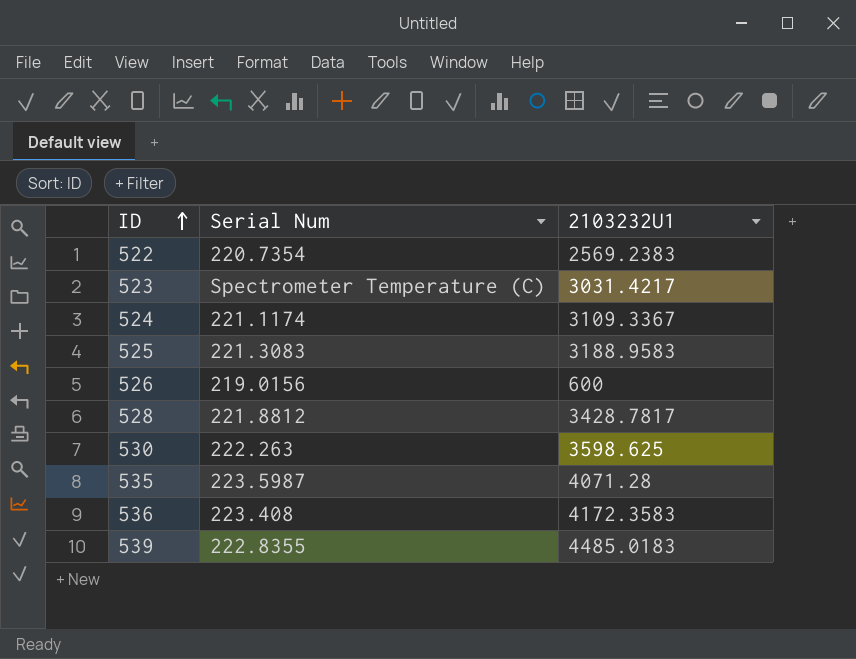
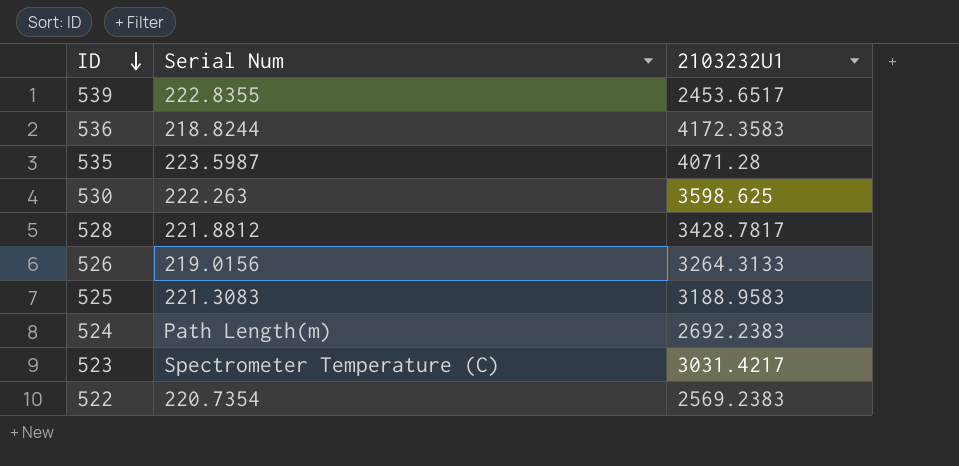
row order: ID ascending -> ID descending
539 | 2103232U1: 4485.0183 -> 2453.6517
536 | Serial Num: 223.408 -> 218.8244
526 | 2103232U1: 600 -> 3264.3133
524 | Serial Num: 221.1174 -> Path Length(m)
524 | 2103232U1: 3109.3367 -> 2692.2383

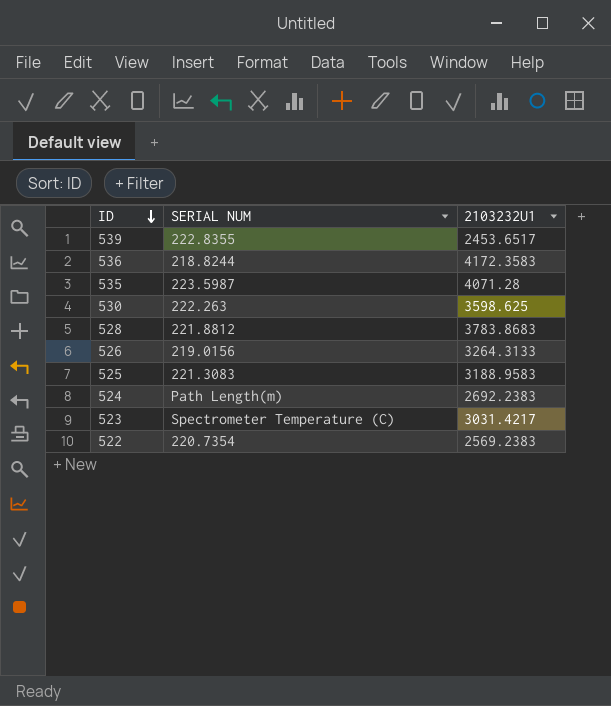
column name: Serial Num -> SERIAL NUM
528 | 2103232U1: 3428.7817 -> 3783.8683

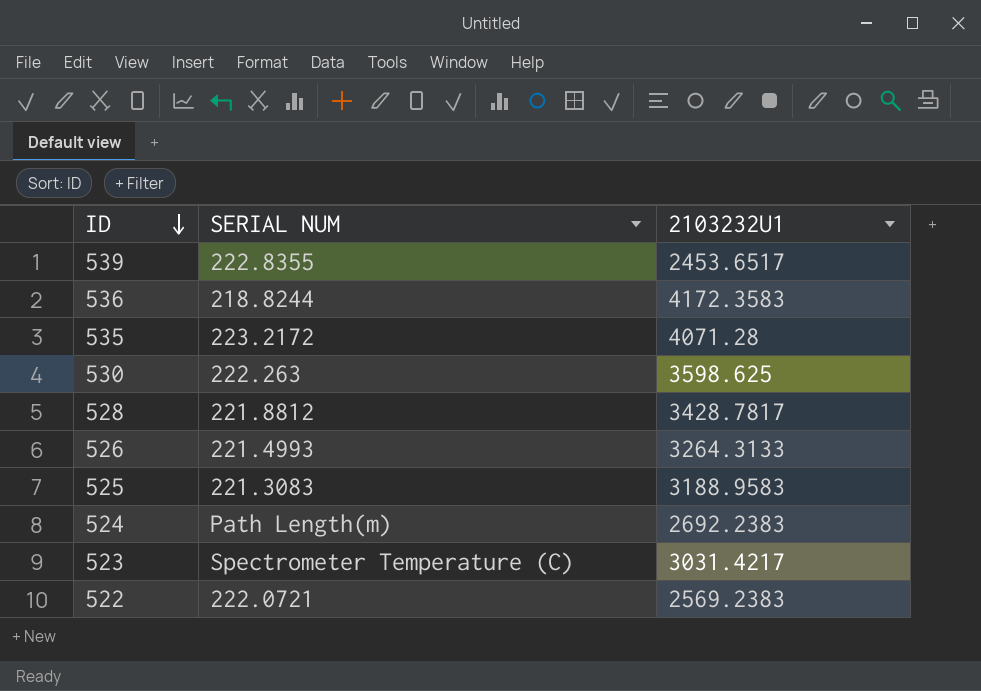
535 | SERIAL NUM: 223.5987 -> 223.2172
528 | 2103232U1: 3783.8683 -> 3428.7817
526 | SERIAL NUM: 219.0156 -> 221.4993
522 | SERIAL NUM: 220.7354 -> 222.0721

